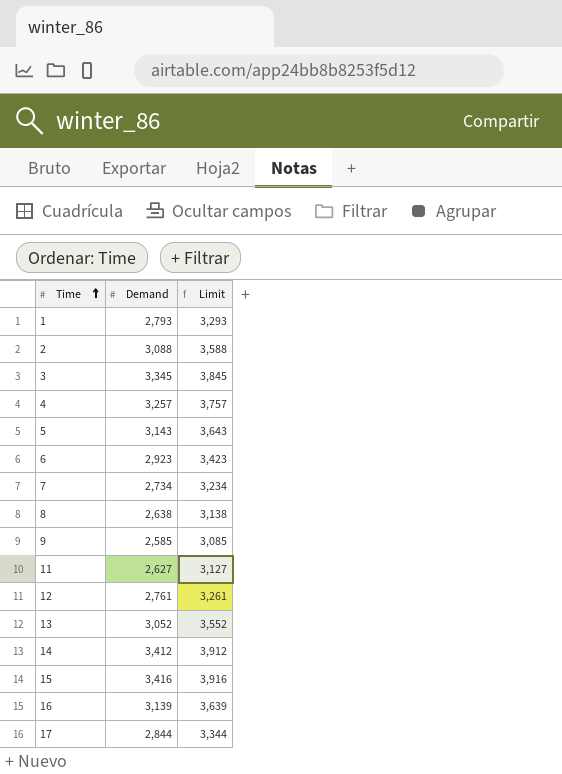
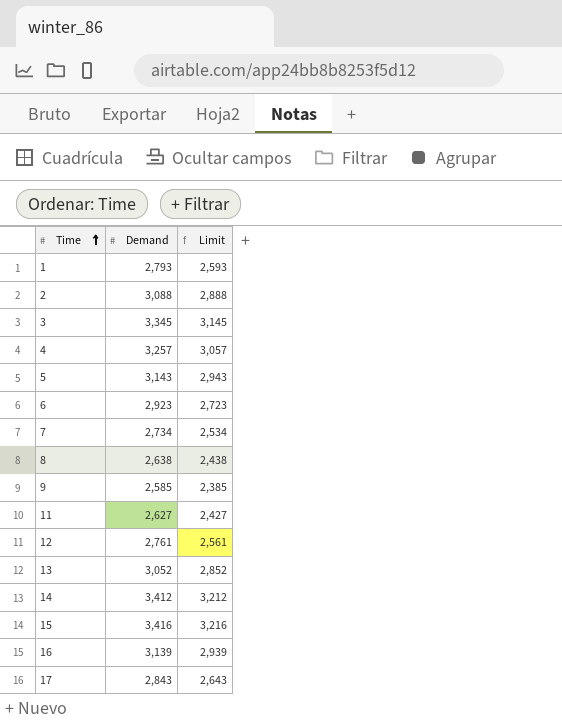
column Limit | formula: [Demand] + 500 -> [Demand] - 200
17 | Demand: 2,844 -> 2,843

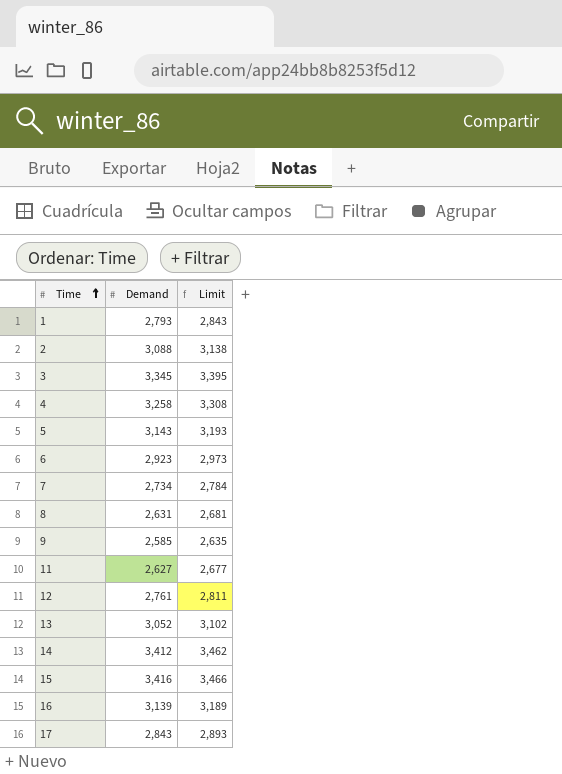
column Limit | formula: [Demand] - 200 -> [Demand] + 50
4 | Demand: 3,257 -> 3,258
8 | Demand: 2,638 -> 2,631

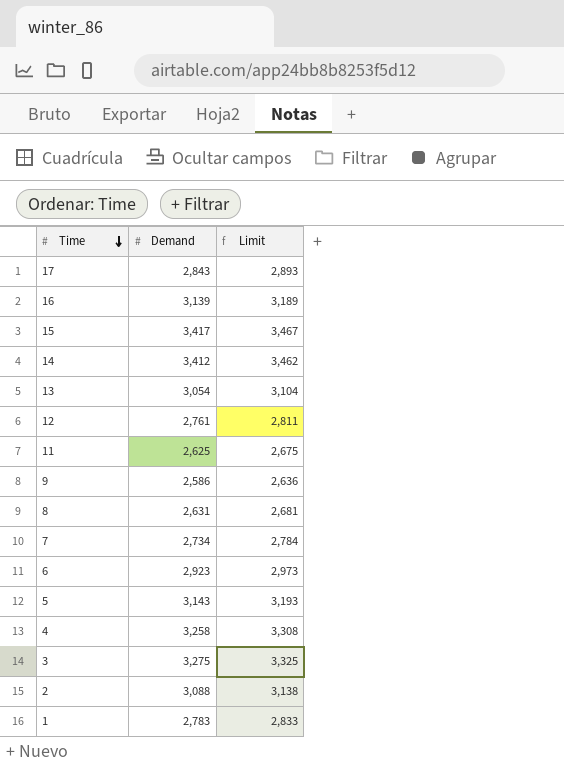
row order: Time ascending -> Time descending
15 | Demand: 3,416 -> 3,417
15 | Limit: 3,466 -> 3,467
13 | Demand: 3,052 -> 3,054
13 | Limit: 3,102 -> 3,104
11 | Demand: 2,627 -> 2,625
11 | Limit: 2,677 -> 2,675
9 | Demand: 2,585 -> 2,586
9 | Limit: 2,635 -> 2,636
3 | Demand: 3,345 -> 3,275
3 | Limit: 3,395 -> 3,325
1 | Demand: 2,793 -> 2,783
1 | Limit: 2,843 -> 2,833

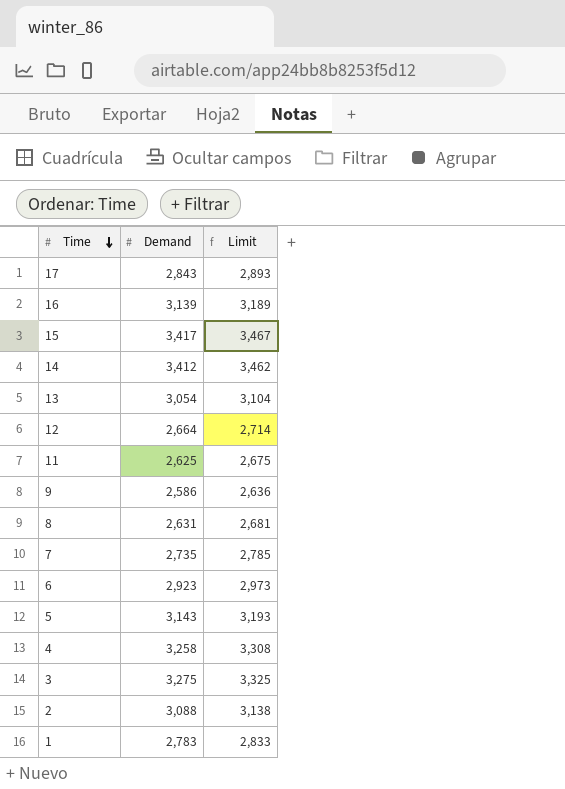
12 | Demand: 2,761 -> 2,664
12 | Limit: 2,811 -> 2,714
7 | Demand: 2,734 -> 2,735
7 | Limit: 2,784 -> 2,785

